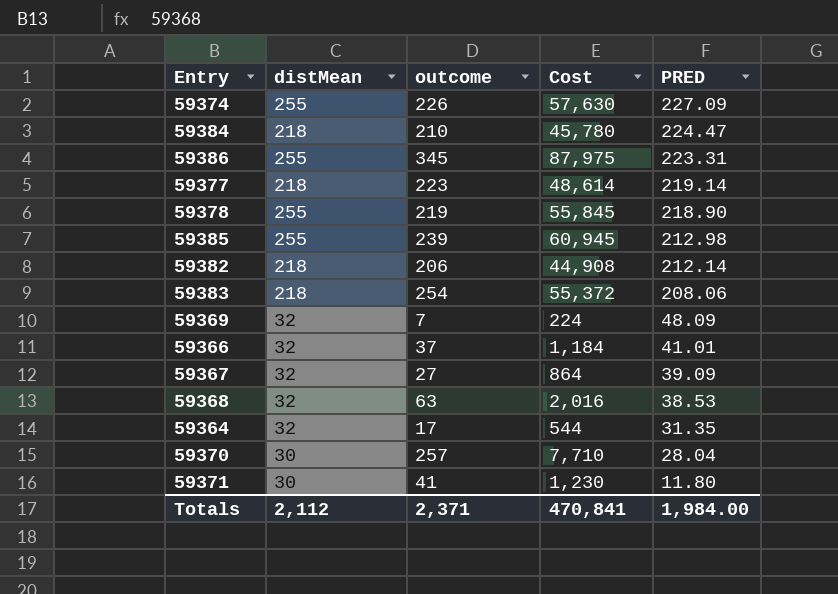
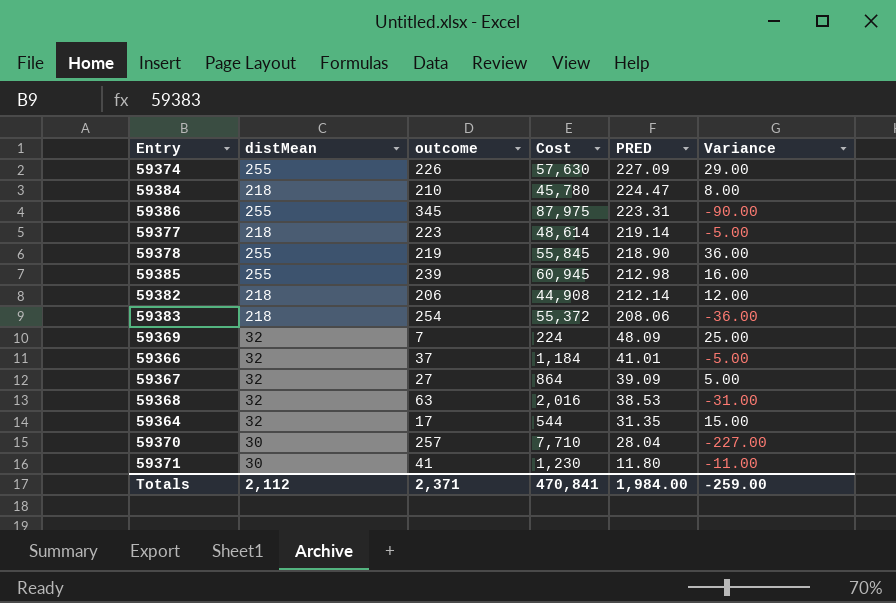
column Variance | formula: none -> [distMean] - [outcome]

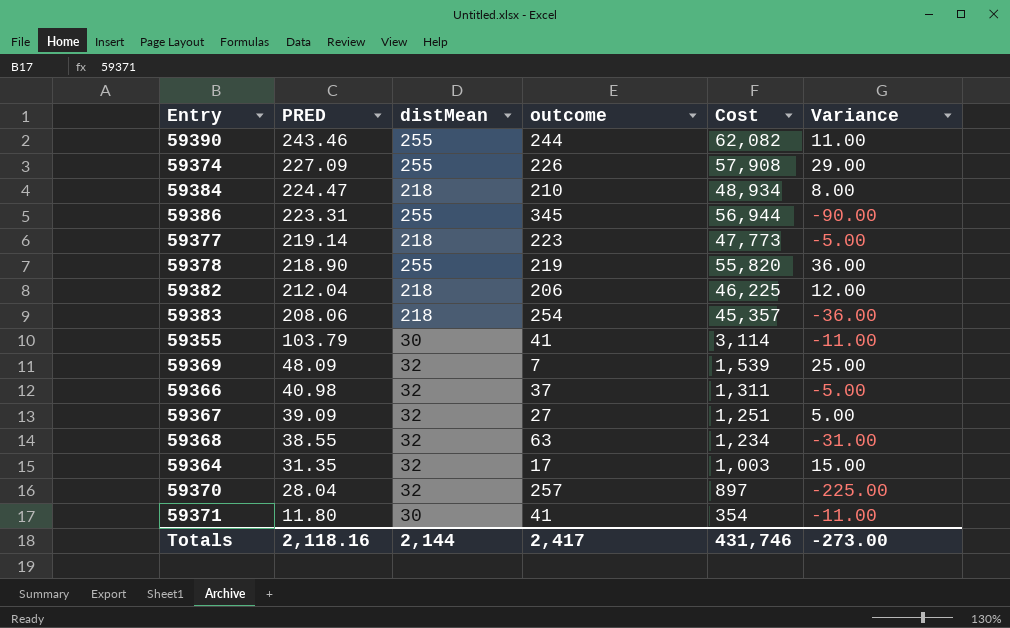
column PRED | position: 5 -> 2
column Cost | formula: [distMean] * [outcome] -> [PRED] * [distMean]
row 59385: 255 | 239 | 60,945 | 212.98 | 16.00 -> none
row 59390: none -> 243.46 | 255 | 244 | 62,082 | 11.00
59382 | PRED: 212.14 -> 212.04
row 59355: none -> 103.79 | 30 | 41 | 3,114 | -11.00
59366 | PRED: 41.01 -> 40.98
59368 | PRED: 38.53 -> 38.55
59370 | distMean: 30 -> 32
59370 | Variance: -227.00 -> -225.00
Totals | PRED: 1,984.00 -> 2,118.16
Totals | distMean: 2,112 -> 2,144
Totals | outcome: 2,371 -> 2,417
Totals | Cost: 470,841 -> 431,746
Totals | Variance: -259.00 -> -273.00

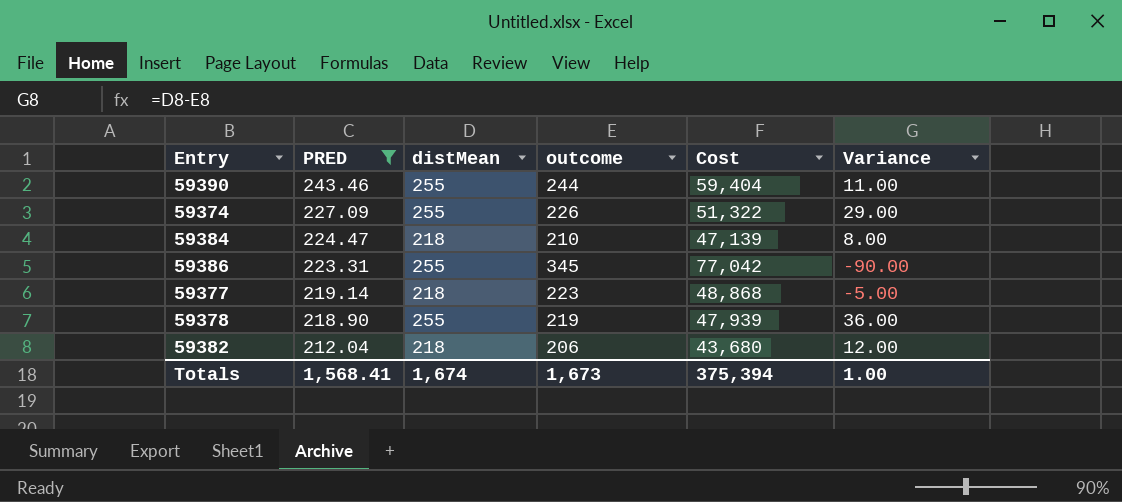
filter: none -> PRED >= 212.04
column Cost | formula: [PRED] * [distMean] -> [PRED] * [outcome]
Totals | PRED: 2,118.16 -> 1,568.41
Totals | distMean: 2,144 -> 1,674
Totals | outcome: 2,417 -> 1,673
Totals | Cost: 431,746 -> 375,394
Totals | Variance: -273.00 -> 1.00

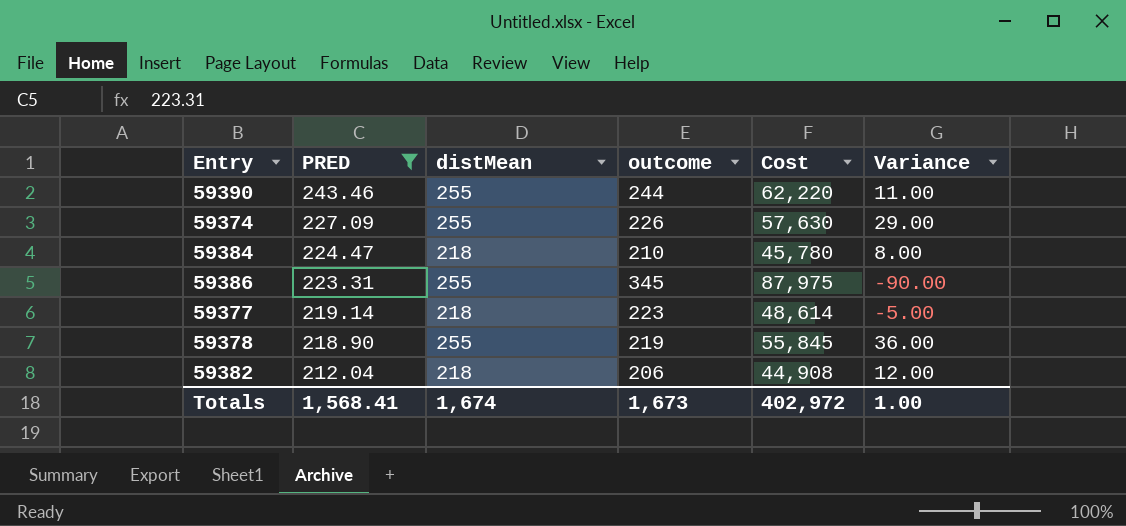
column Cost | formula: [PRED] * [outcome] -> [distMean] * [outcome]
Totals | Cost: 375,394 -> 402,972

